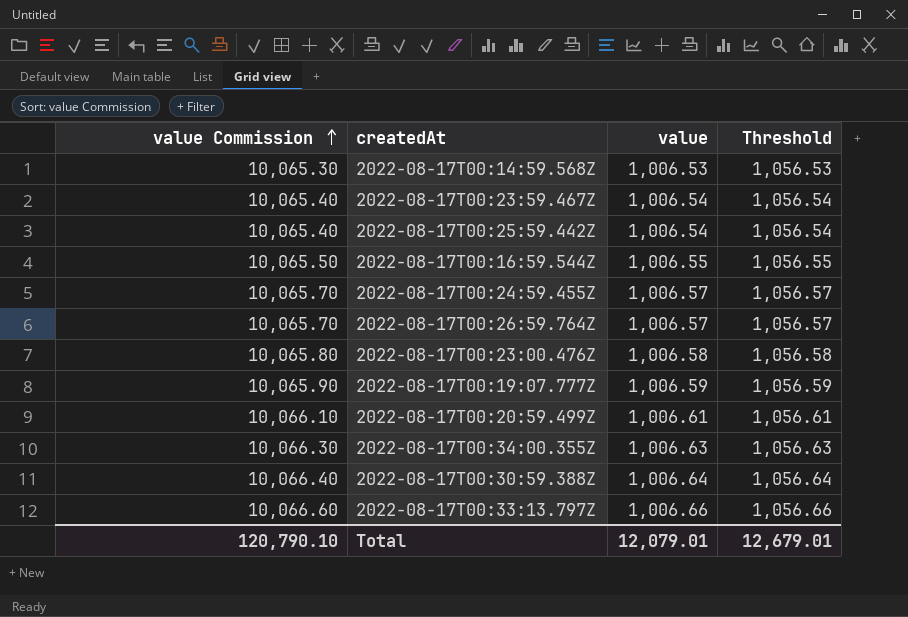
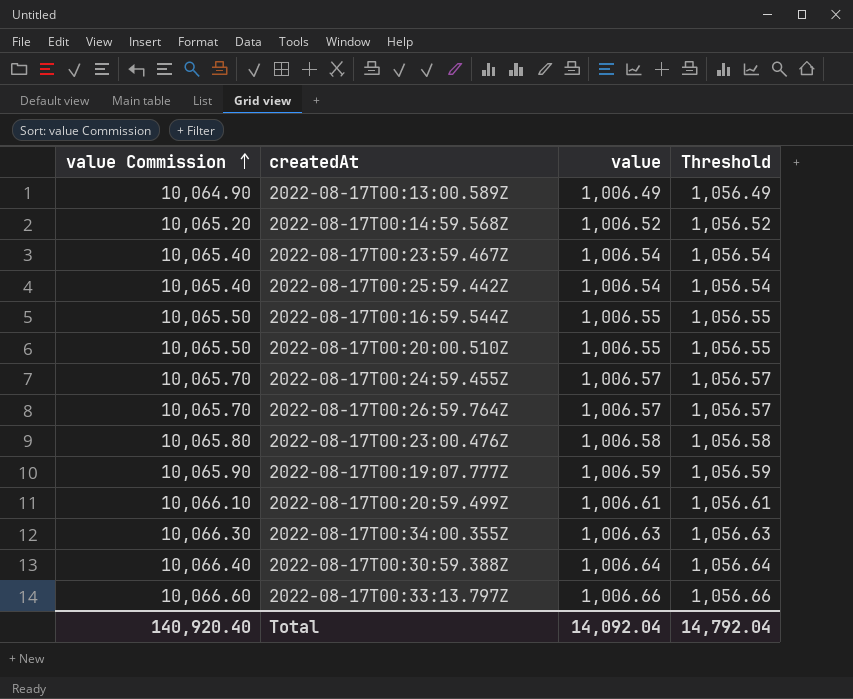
row 2022-08-17T00:13:00.589Z: none -> 10,064.90 | 1,006.49 | 1,056.49
2022-08-17T00:14:59.568Z | value Commission: 10,065.30 -> 10,065.20
2022-08-17T00:14:59.568Z | value: 1,006.53 -> 1,006.52
2022-08-17T00:14:59.568Z | Threshold: 1,056.53 -> 1,056.52
row 2022-08-17T00:20:00.510Z: none -> 10,065.50 | 1,006.55 | 1,056.55
Total | value Commission: 120,790.10 -> 140,920.40
Total | value: 12,079.01 -> 14,092.04
Total | Threshold: 12,679.01 -> 14,792.04

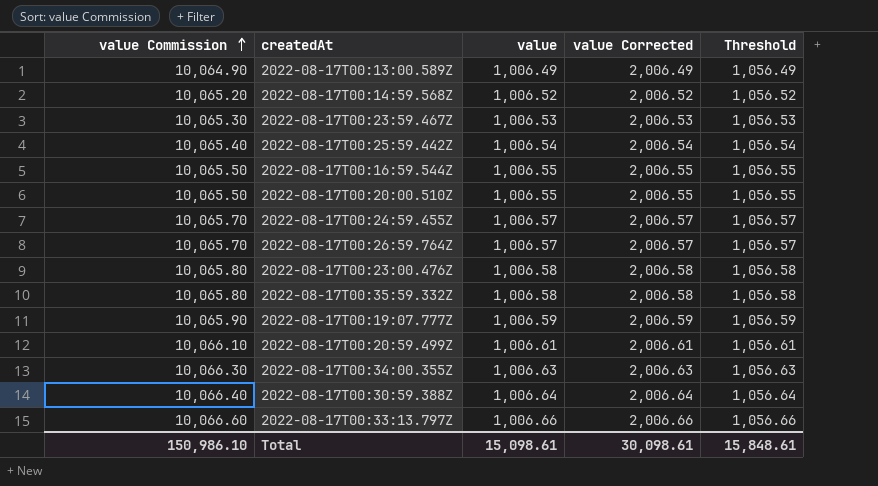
column value Corrected | formula: none -> [value] + 1000
2022-08-17T00:23:59.467Z | value Commission: 10,065.40 -> 10,065.30
2022-08-17T00:23:59.467Z | value: 1,006.54 -> 1,006.53
2022-08-17T00:23:59.467Z | Threshold: 1,056.54 -> 1,056.53
row 2022-08-17T00:35:59.332Z: none -> 10,065.80 | 1,006.58 | 2,006.58 | 1,056.58
Total | value Commission: 140,920.40 -> 150,986.10
Total | value: 14,092.04 -> 15,098.61
Total | Threshold: 14,792.04 -> 15,848.61

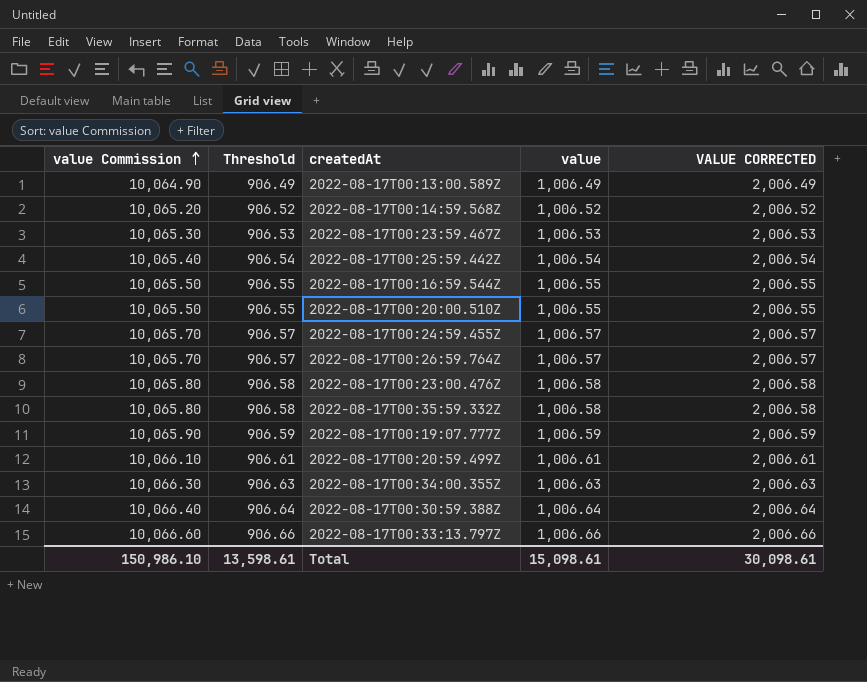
column Threshold | formula: [value] + 50 -> [value] - 100
column Threshold | position: 5 -> 2
column name: value Corrected -> VALUE CORRECTED
Total | Threshold: 15,848.61 -> 13,598.61

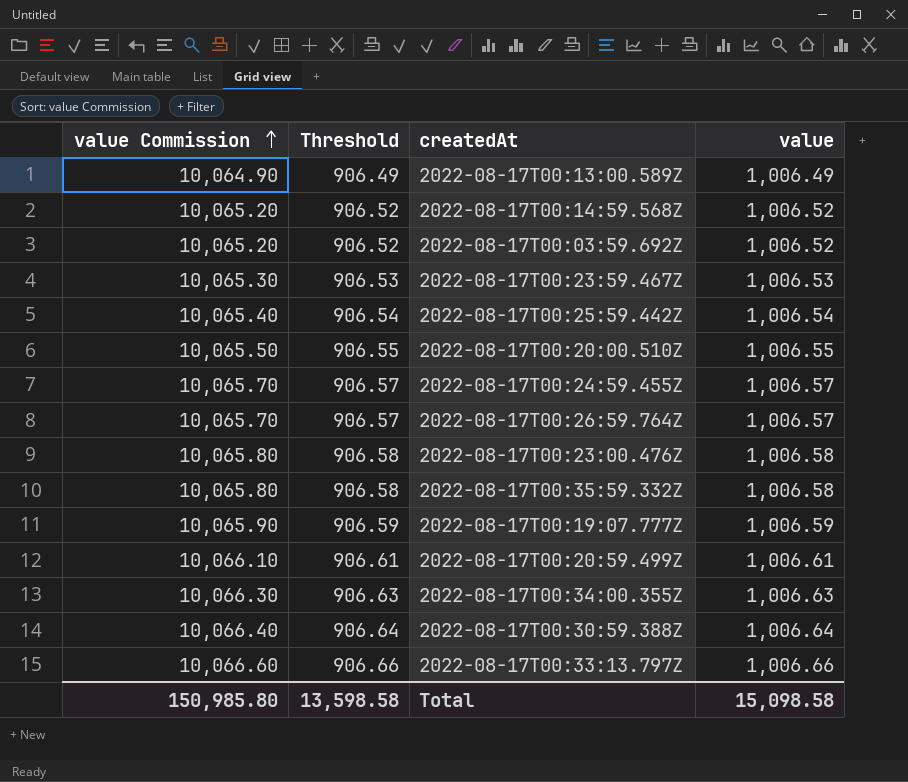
column VALUE CORRECTED | formula: [value] + 1000 -> none
row 2022-08-17T00:16:59.544Z: 10,065.50 | 906.55 | 1,006.55 | 2,006.55 -> none
row 2022-08-17T00:03:59.692Z: none -> 10,065.20 | 906.52 | 1,006.52
Total | value Commission: 150,986.10 -> 150,985.80
Total | Threshold: 13,598.61 -> 13,598.58
Total | value: 15,098.61 -> 15,098.58

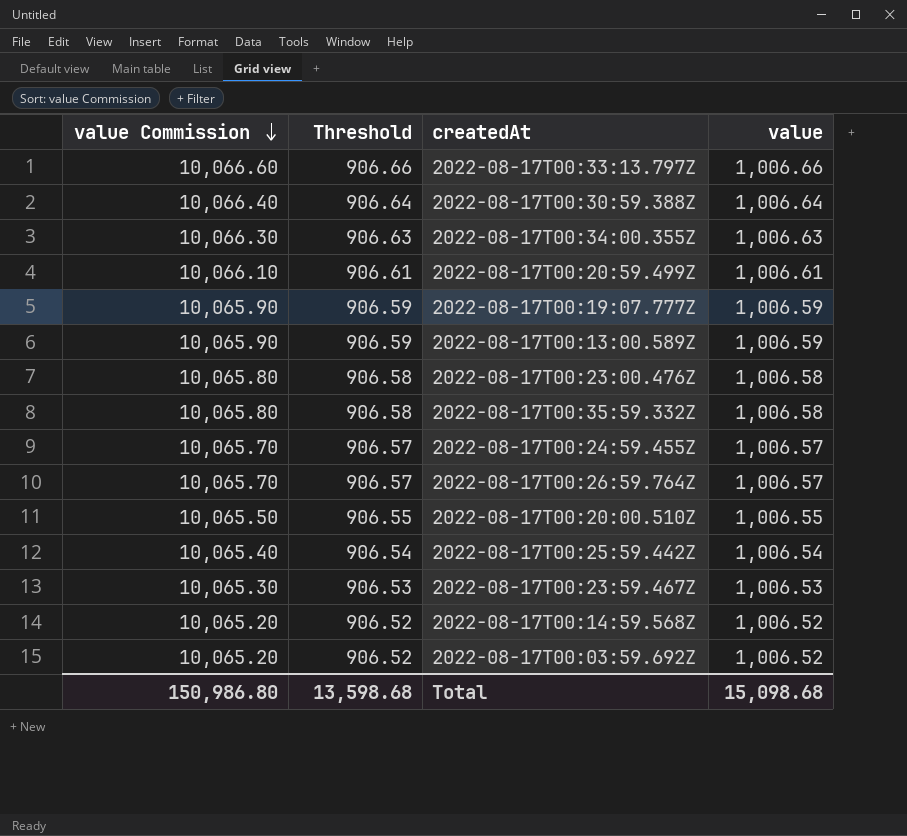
row order: value Commission ascending -> value Commission descending
2022-08-17T00:13:00.589Z | value Commission: 10,064.90 -> 10,065.90
2022-08-17T00:13:00.589Z | Threshold: 906.49 -> 906.59
2022-08-17T00:13:00.589Z | value: 1,006.49 -> 1,006.59
Total | value Commission: 150,985.80 -> 150,986.80
Total | Threshold: 13,598.58 -> 13,598.68
Total | value: 15,098.58 -> 15,098.68

